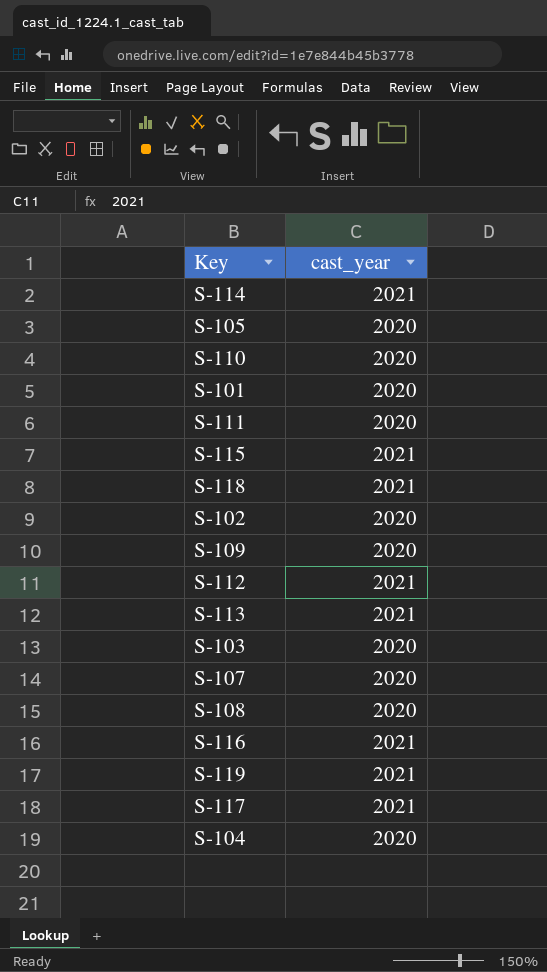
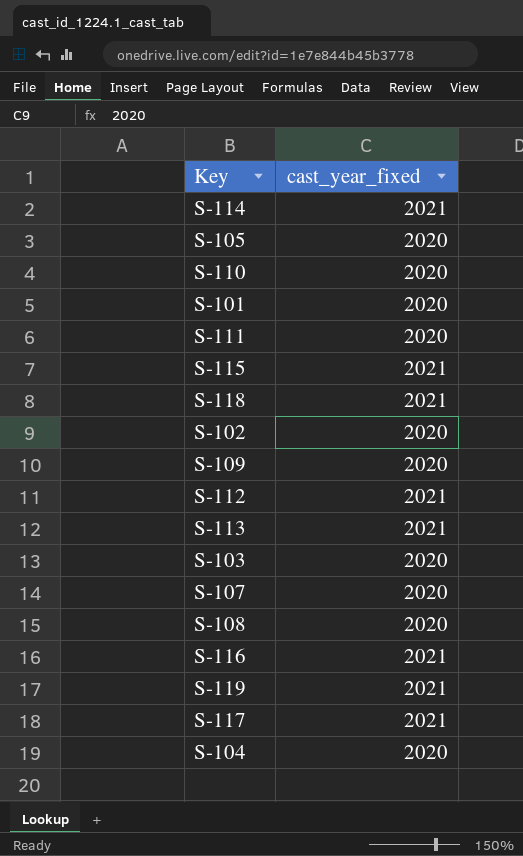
column name: cast_year -> cast_year_fixed

